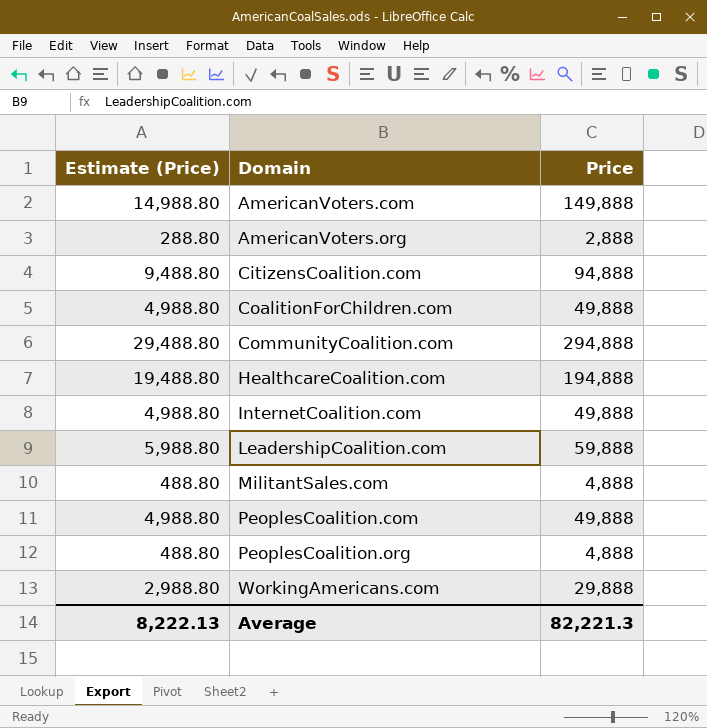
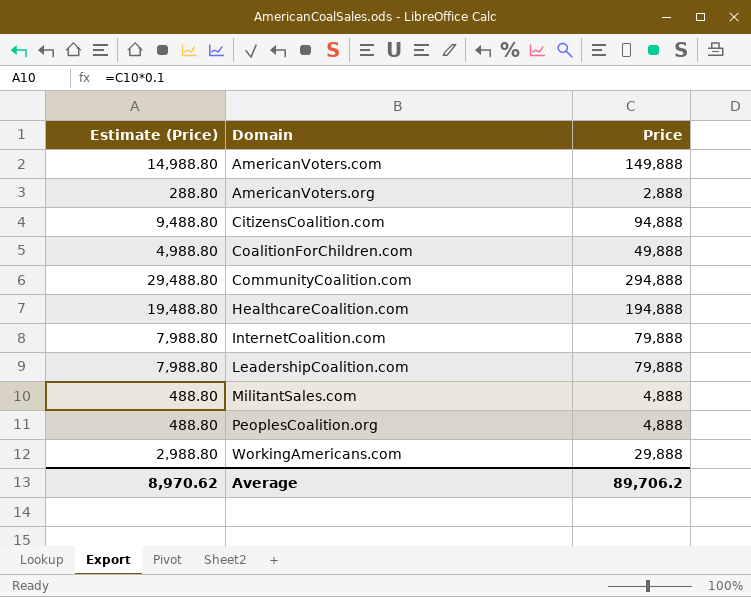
row PeoplesCoalition.com: 4,988.80 | 49,888 -> none
InternetCoalition.com | Estimate (Price): 4,988.80 -> 7,988.80
InternetCoalition.com | Price: 49,888 -> 79,888
LeadershipCoalition.com | Estimate (Price): 5,988.80 -> 7,988.80
LeadershipCoalition.com | Price: 59,888 -> 79,888
Average | Estimate (Price): 8,222.13 -> 8,970.62
Average | Price: 82,221.3 -> 89,706.2

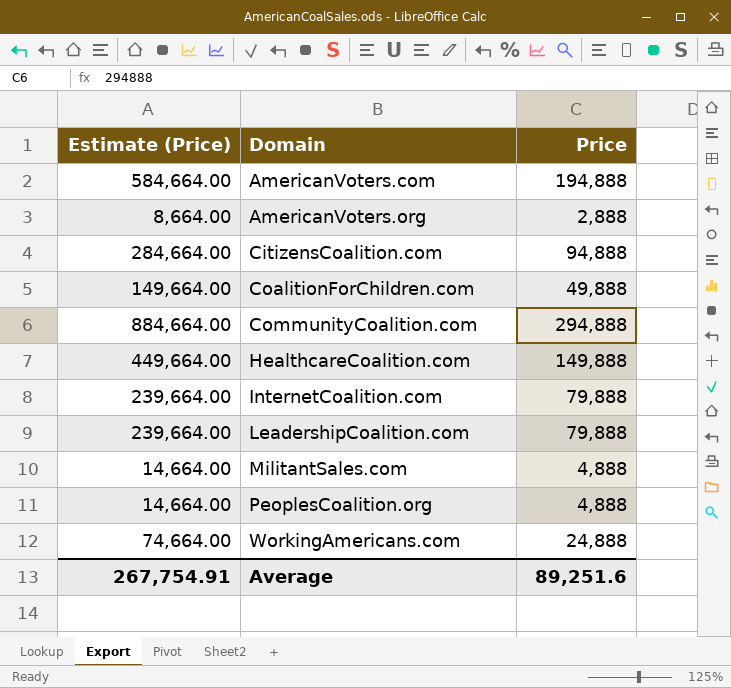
column Estimate (Price) | formula: [Price] * 0.1 -> [Price] * 3
AmericanVoters.com | Price: 149,888 -> 194,888
HealthcareCoalition.com | Price: 194,888 -> 149,888
WorkingAmericans.com | Price: 29,888 -> 24,888
Average | Estimate (Price): 8,970.62 -> 267,754.91
Average | Price: 89,706.2 -> 89,251.6

